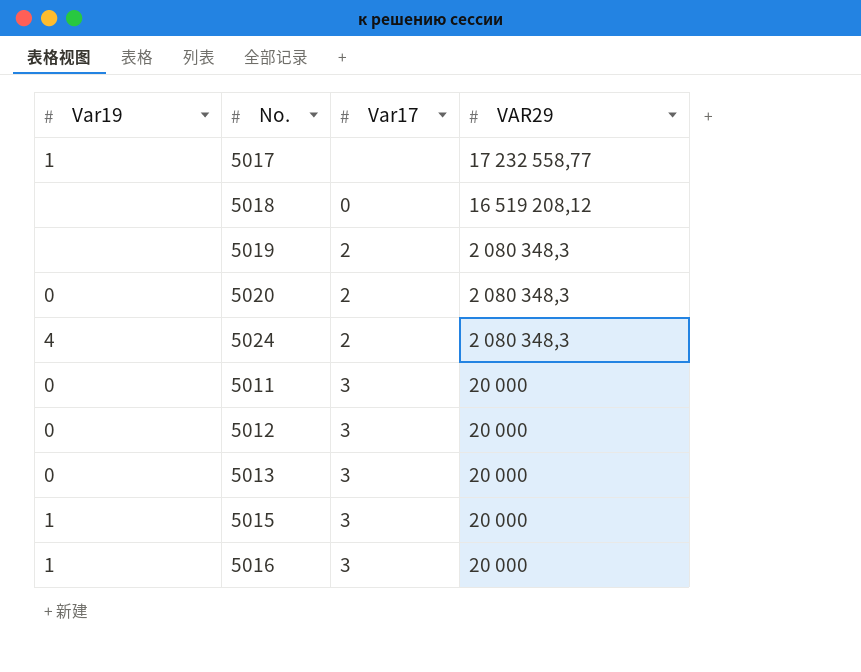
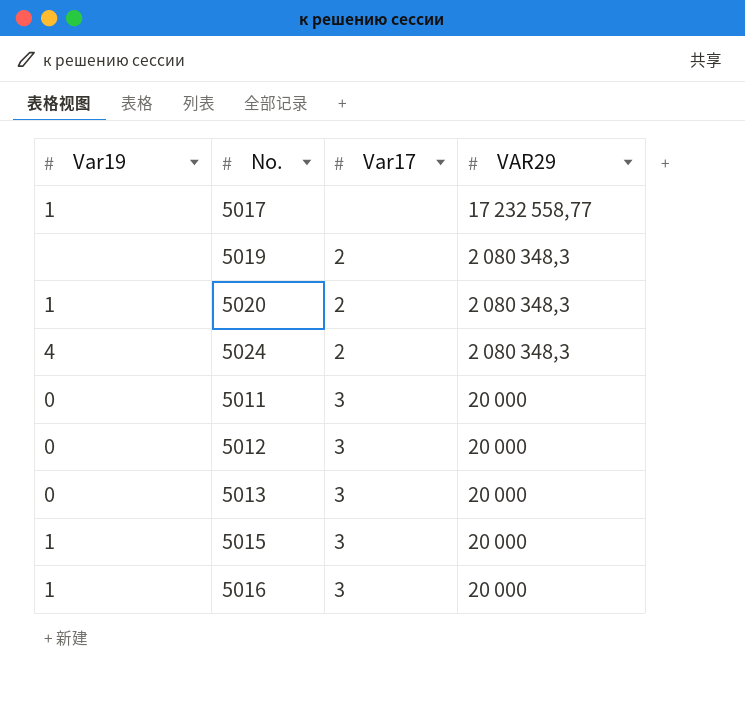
row 5018: none | 0 | 16 519 208,12 -> none
5020 | Var19: 0 -> 1

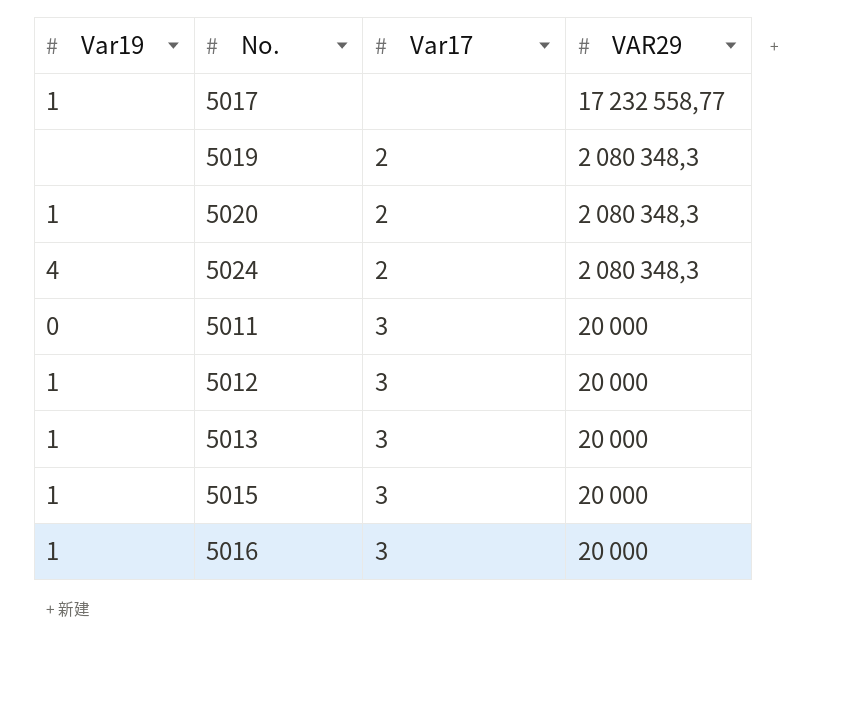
5012 | Var19: 0 -> 1
5013 | Var19: 0 -> 1

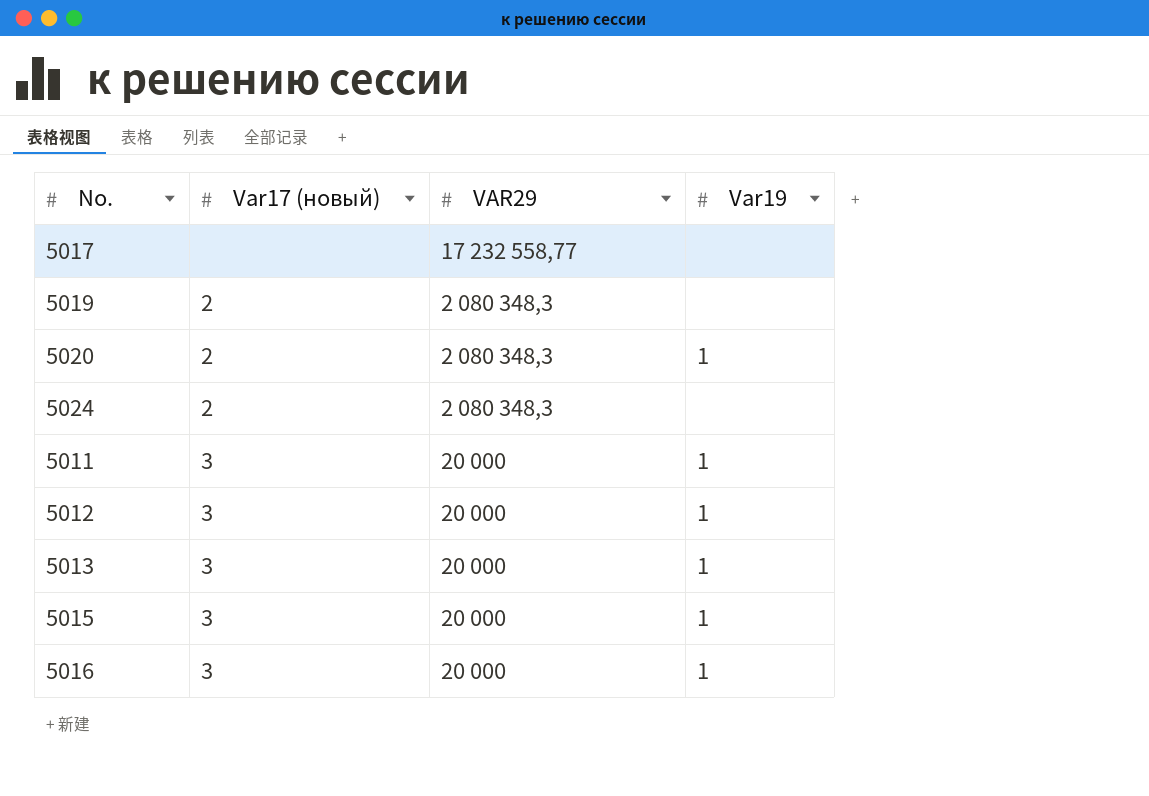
column name: Var17 -> Var17 (новый)
column Var19 | position: 1 -> 4
5017 | Var19: 1 -> none
5024 | Var19: 4 -> none
5011 | Var19: 0 -> 1

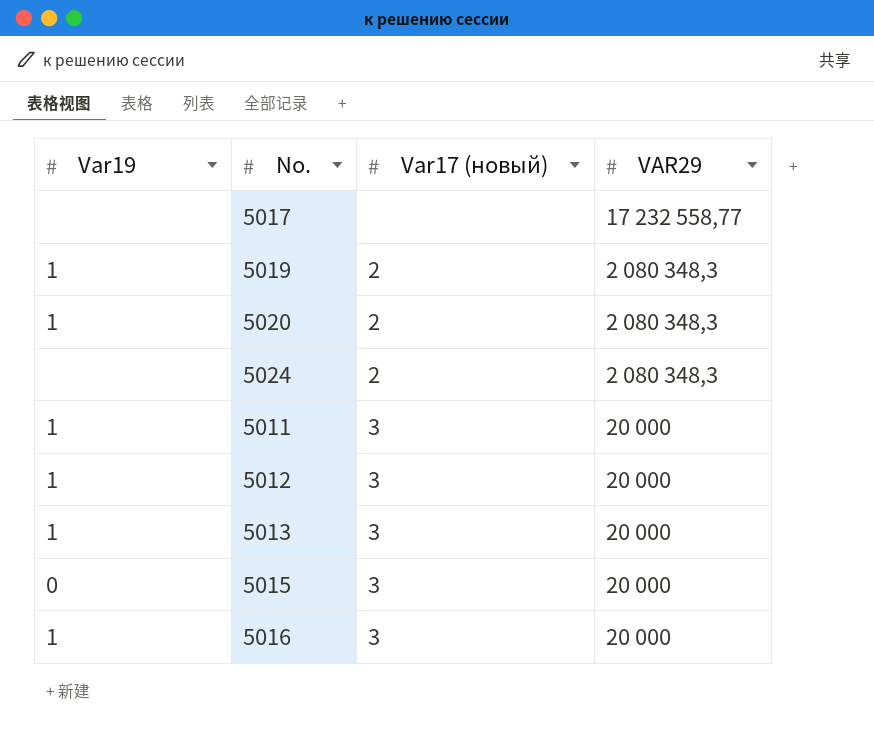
column Var19 | position: 4 -> 1
5019 | Var19: none -> 1
5015 | Var19: 1 -> 0

